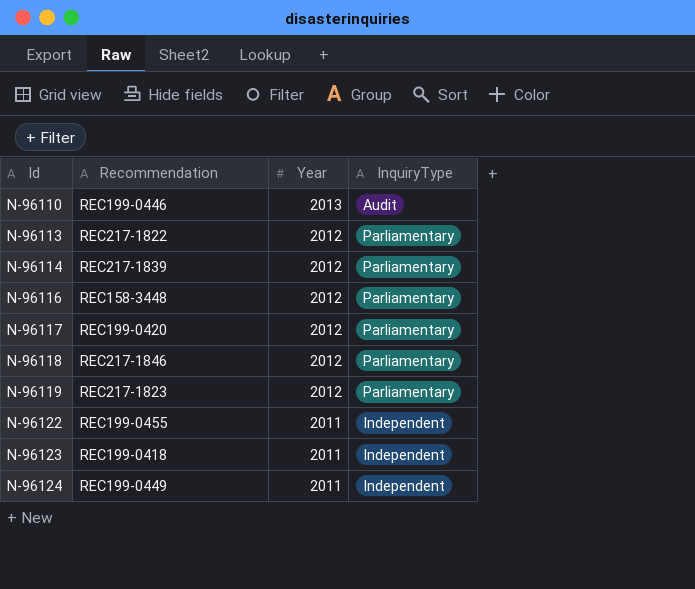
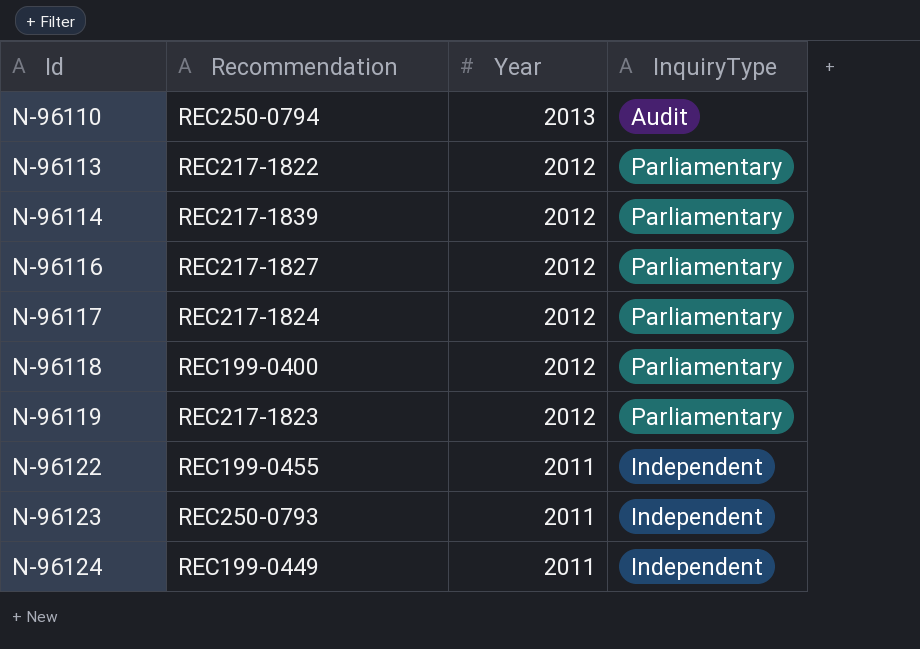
N-96110 | Recommendation: REC199-0446 -> REC250-0794
N-96116 | Recommendation: REC158-3448 -> REC217-1827
N-96117 | Recommendation: REC199-0420 -> REC217-1824
N-96118 | Recommendation: REC217-1846 -> REC199-0400
N-96123 | Recommendation: REC199-0418 -> REC250-0793

